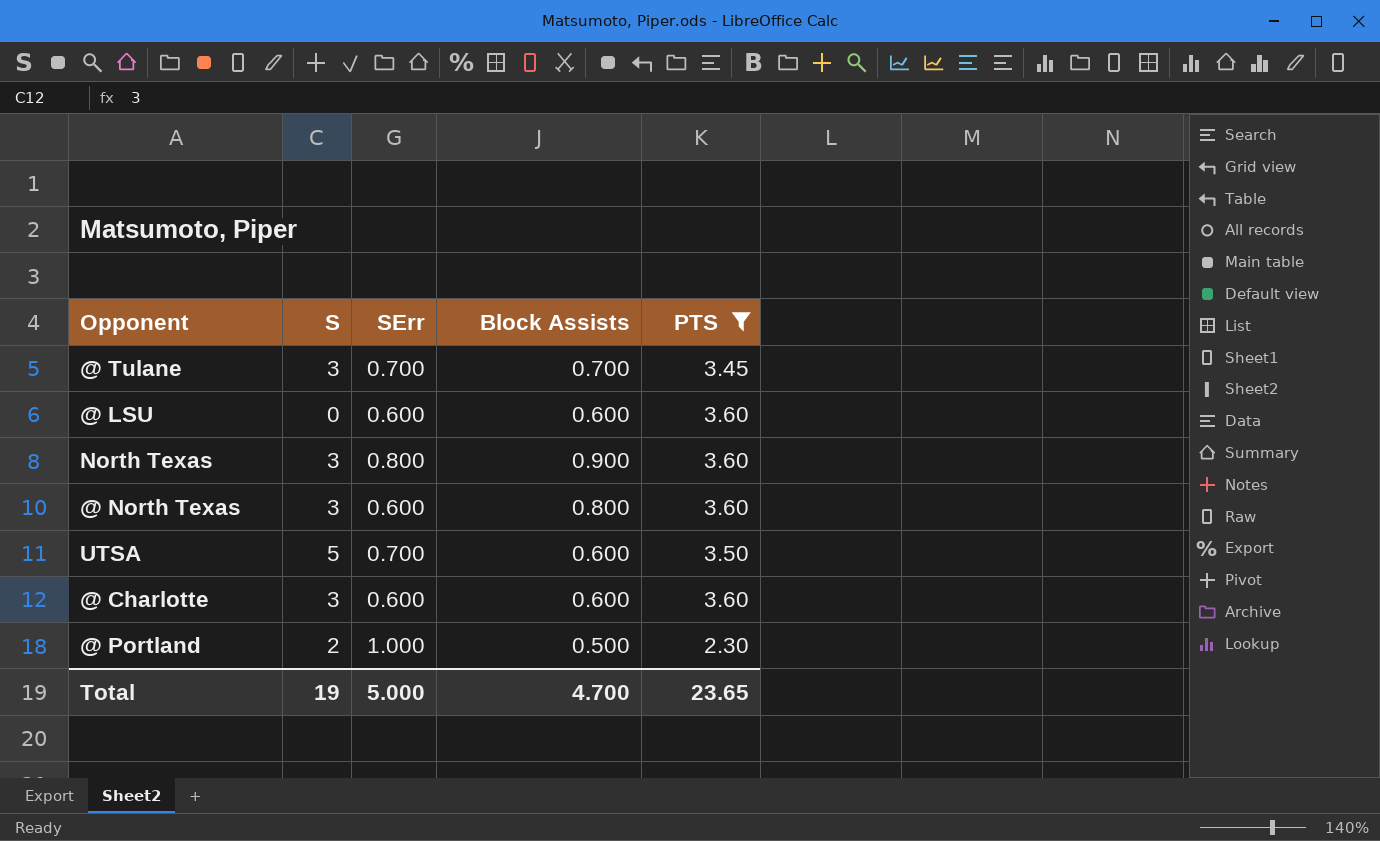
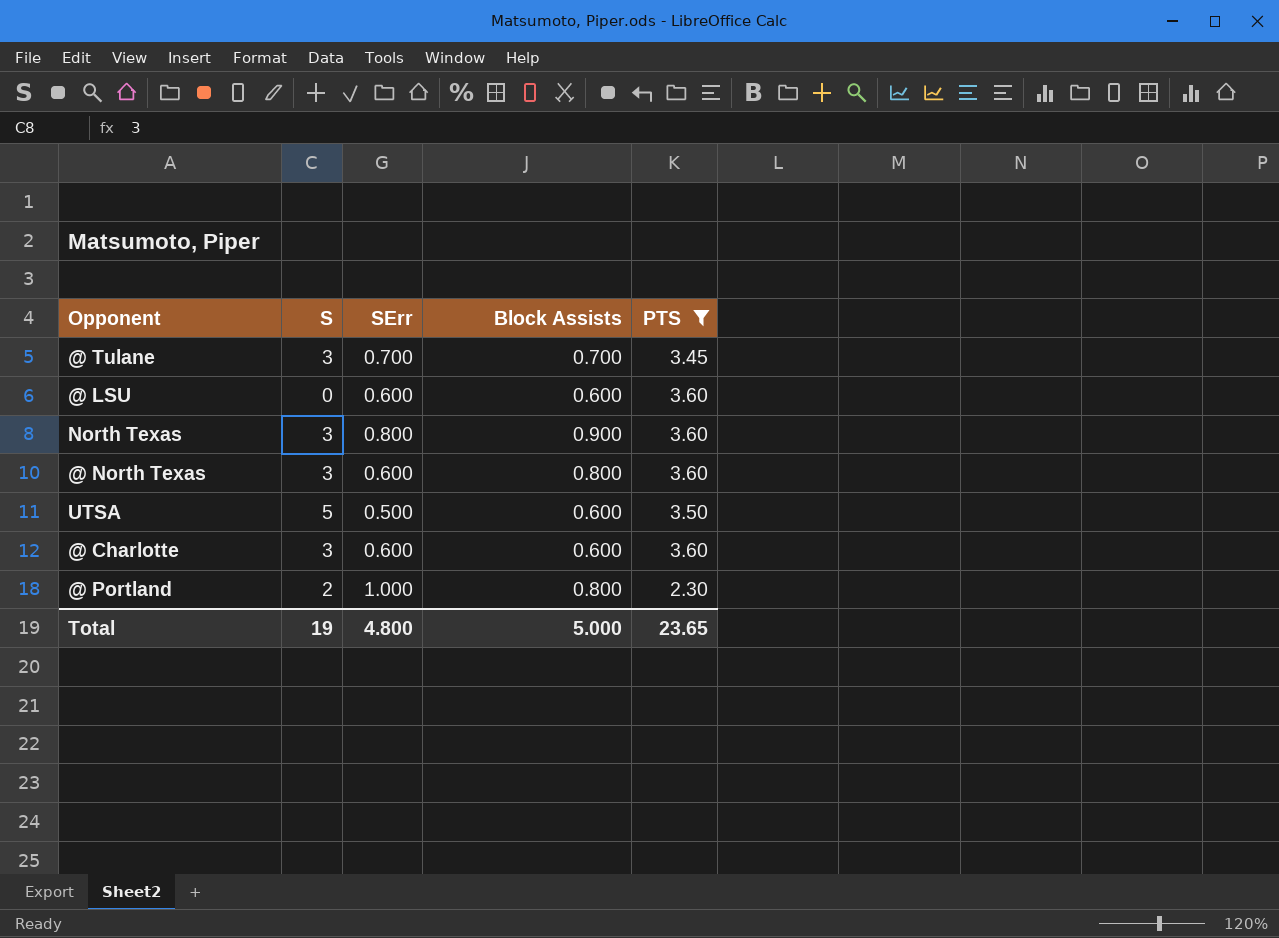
UTSA | SErr: 0.700 -> 0.500
@ Portland | Block Assists: 0.500 -> 0.800
Total | SErr: 5.000 -> 4.800
Total | Block Assists: 4.700 -> 5.000

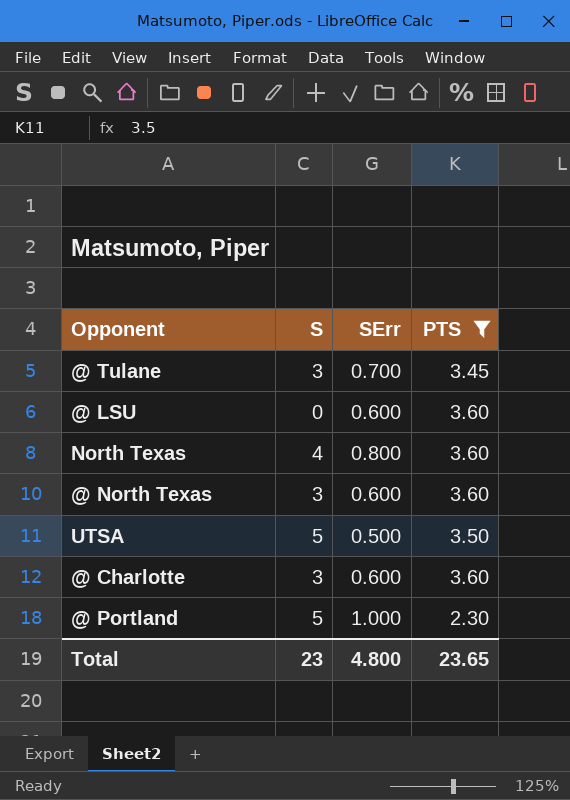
column Block Assists | position: 4 -> none
North Texas | S: 3 -> 4
@ Portland | S: 2 -> 5
Total | S: 19 -> 23

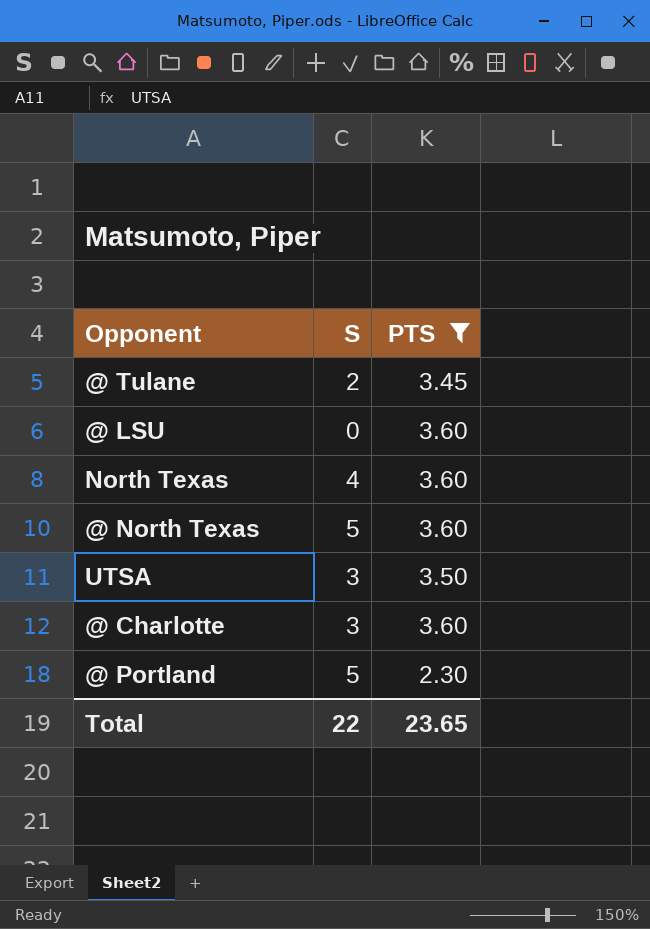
column SErr | position: 3 -> none
@ Tulane | S: 3 -> 2
@ North Texas | S: 3 -> 5
UTSA | S: 5 -> 3
Total | S: 23 -> 22

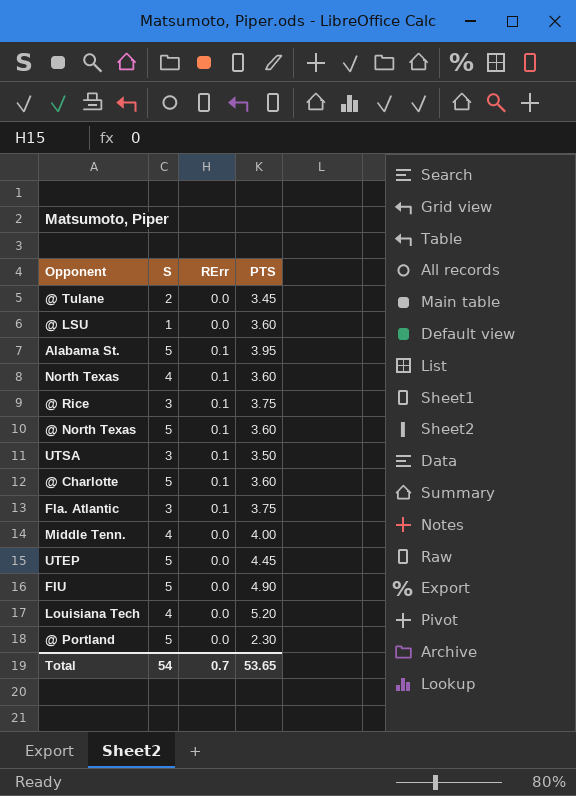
filter: PTS <= 3.60 -> none
column RErr | position: none -> 3
@ LSU | S: 0 -> 1
@ Charlotte | S: 3 -> 5
Total | S: 22 -> 54
Total | PTS: 23.65 -> 53.65

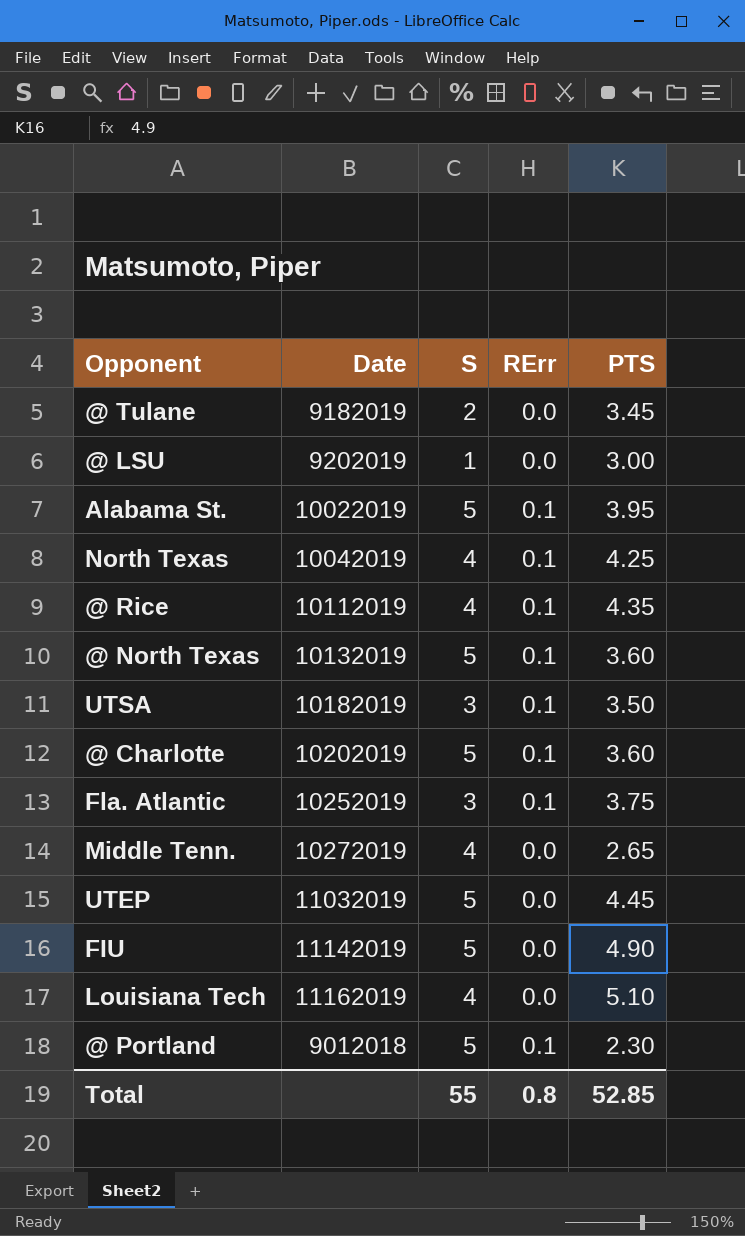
column Date | position: none -> 2
@ LSU | PTS: 3.60 -> 3.00
North Texas | PTS: 3.60 -> 4.25
@ Rice | S: 3 -> 4
@ Rice | PTS: 3.75 -> 4.35
Middle Tenn. | PTS: 4.00 -> 2.65
Louisiana Tech | PTS: 5.20 -> 5.10
@ Portland | RErr: 0.0 -> 0.1
Total | S: 54 -> 55
Total | RErr: 0.7 -> 0.8
Total | PTS: 53.65 -> 52.85

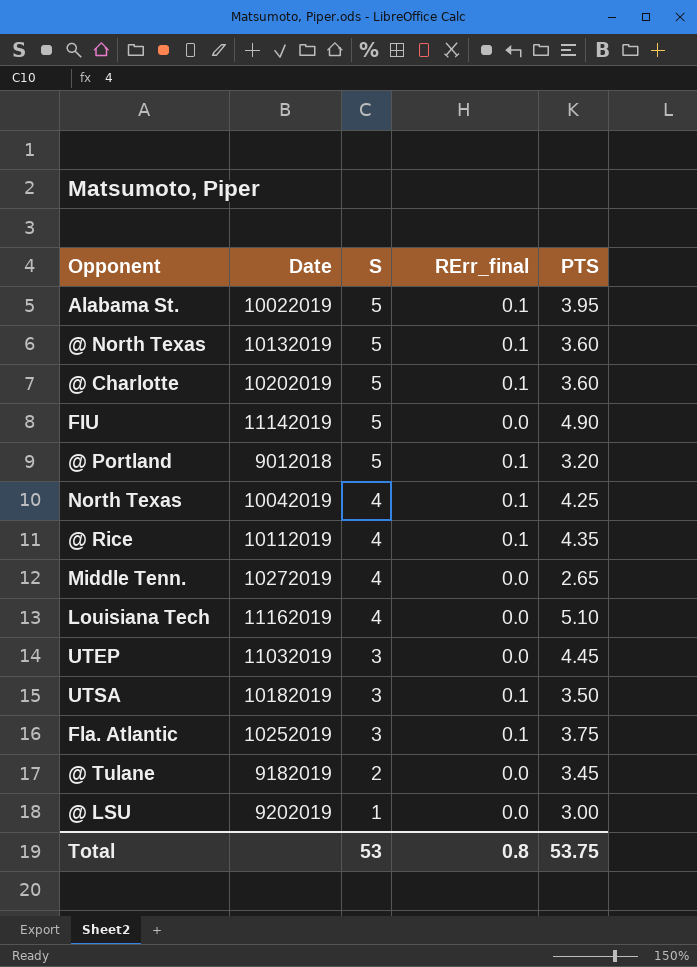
row order: none -> S descending
column name: RErr -> RErr_final
@ Portland | PTS: 2.30 -> 3.20
UTEP | S: 5 -> 3
Total | S: 55 -> 53
Total | PTS: 52.85 -> 53.75

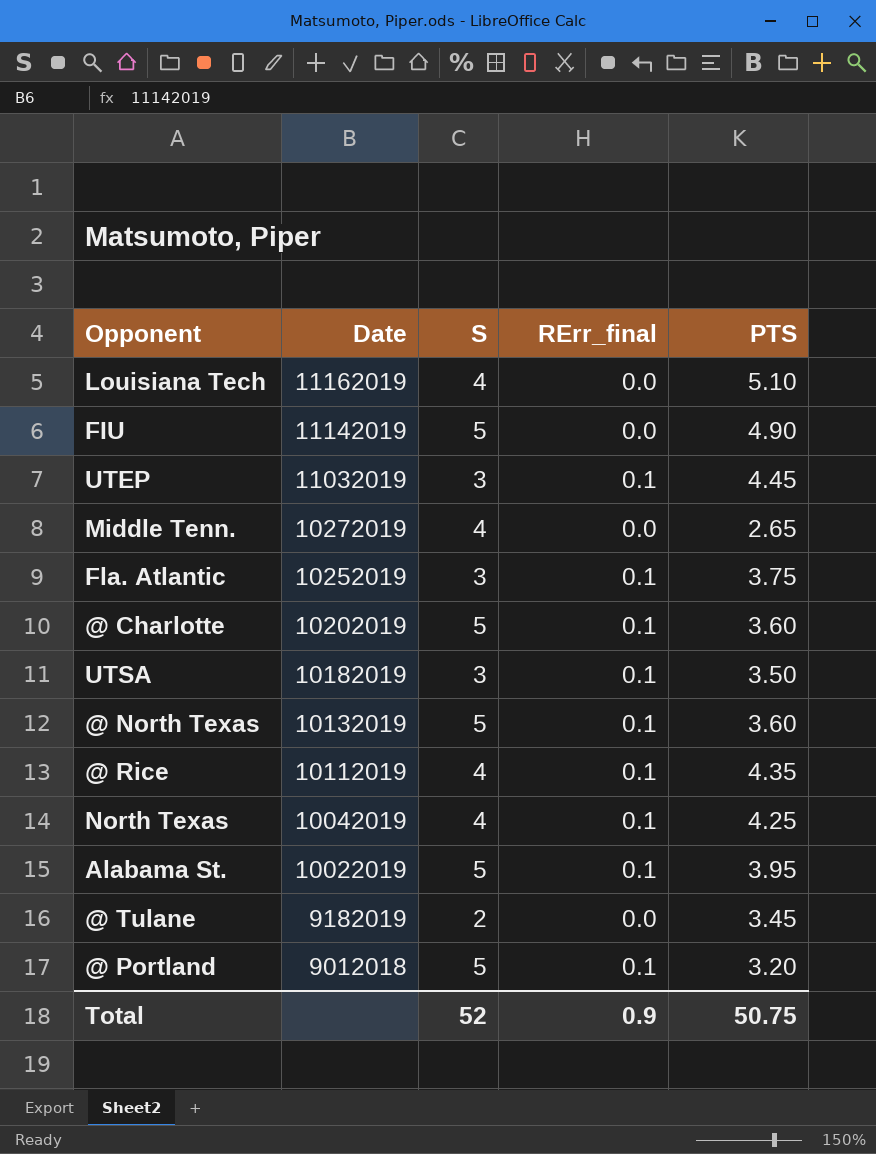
row order: S descending -> Date descending
row @ LSU: 9202019 | 1 | 0.0 | 3.00 -> none
UTEP | RErr_final: 0.0 -> 0.1
Total | S: 53 -> 52
Total | RErr_final: 0.8 -> 0.9
Total | PTS: 53.75 -> 50.75

